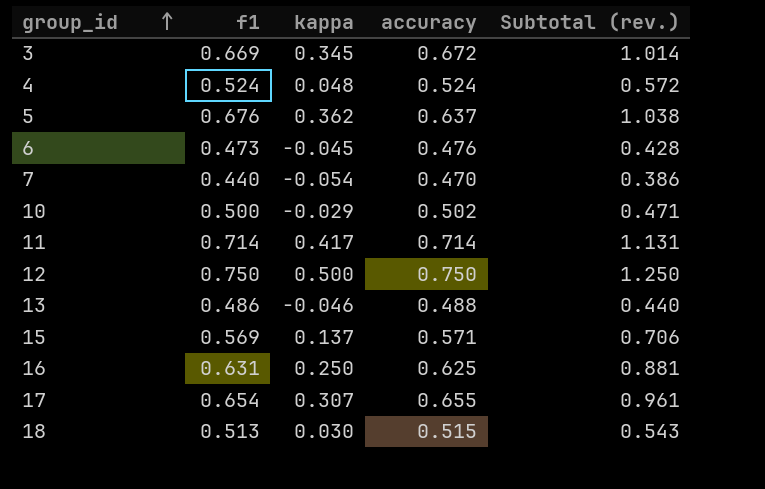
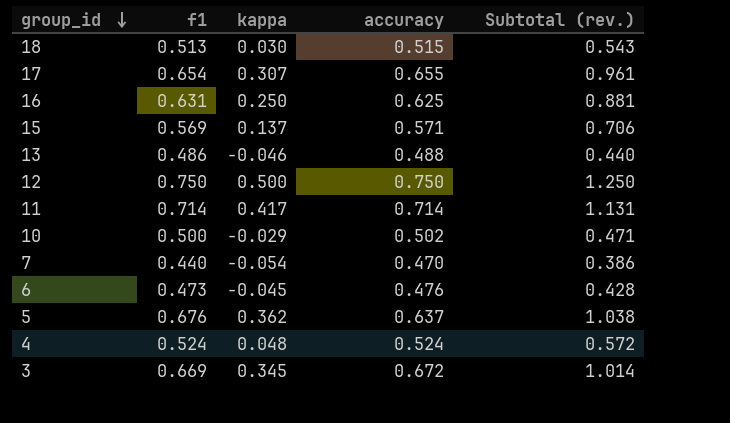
row order: group_id ascending -> group_id descending

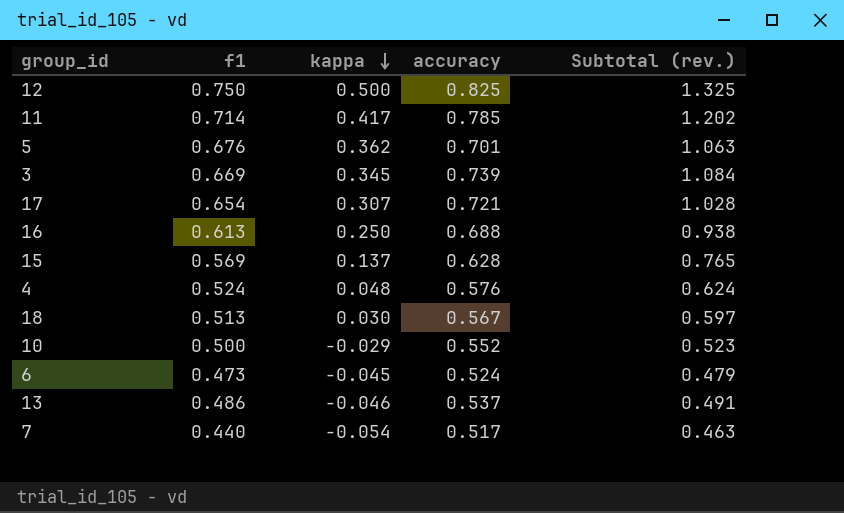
row order: group_id descending -> kappa descending
column Subtotal (rev.) | formula: [f1] + [kappa] -> [kappa] + [accuracy]
12 | accuracy: 0.750 -> 0.825
11 | accuracy: 0.714 -> 0.785
5 | accuracy: 0.637 -> 0.701
3 | accuracy: 0.672 -> 0.739
17 | accuracy: 0.655 -> 0.721
16 | f1: 0.631 -> 0.613
16 | accuracy: 0.625 -> 0.688
15 | accuracy: 0.571 -> 0.628
4 | accuracy: 0.524 -> 0.576
18 | accuracy: 0.515 -> 0.567
10 | accuracy: 0.502 -> 0.552
6 | accuracy: 0.476 -> 0.524
13 | accuracy: 0.488 -> 0.537
7 | accuracy: 0.470 -> 0.517

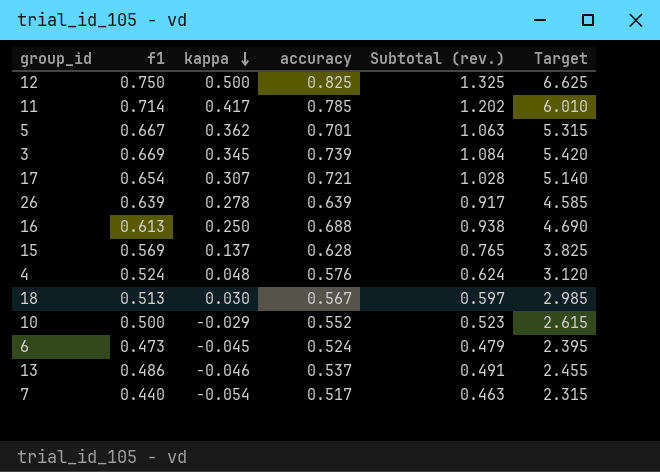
column Target | formula: none -> [Subtotal (rev.)] * 5
5 | f1: 0.676 -> 0.667
row 26: none -> 0.639 | 0.278 | 0.639 | 0.917 | 4.585

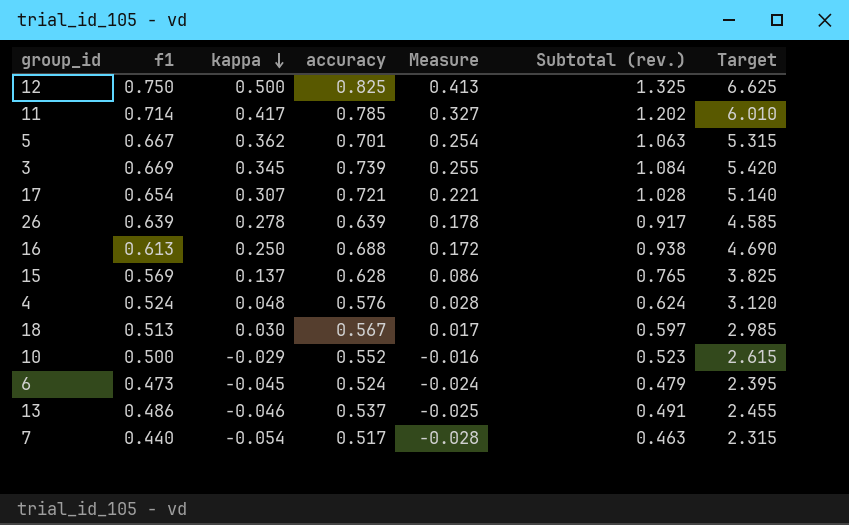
column Measure | formula: none -> [kappa] * [accuracy]

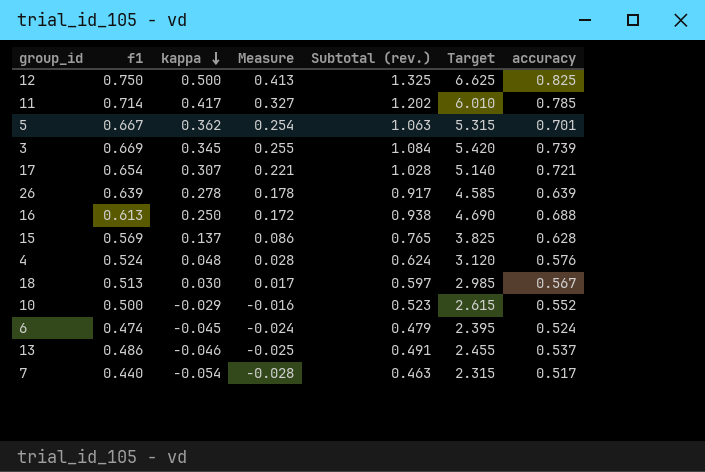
column accuracy | position: 4 -> 7
6 | f1: 0.473 -> 0.474

